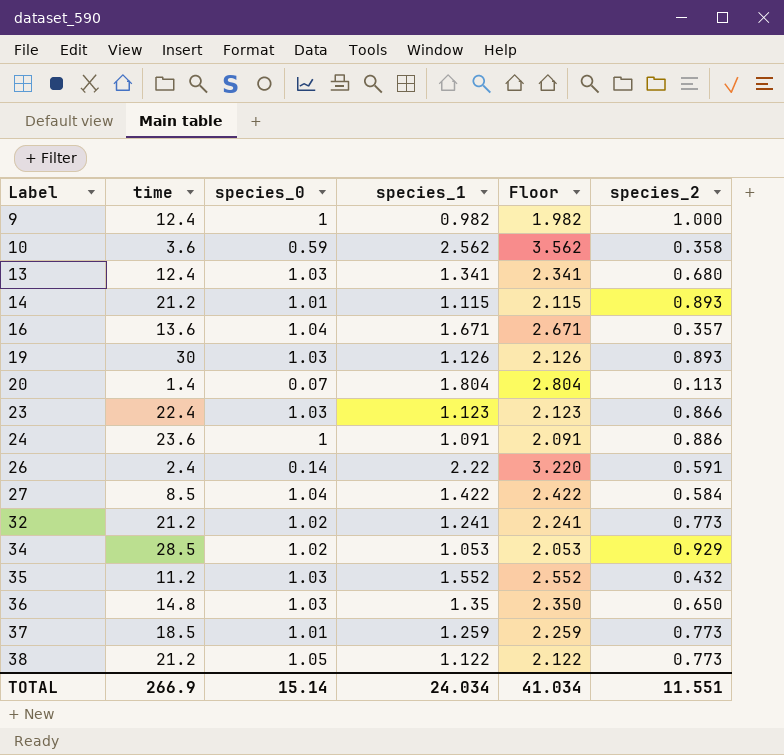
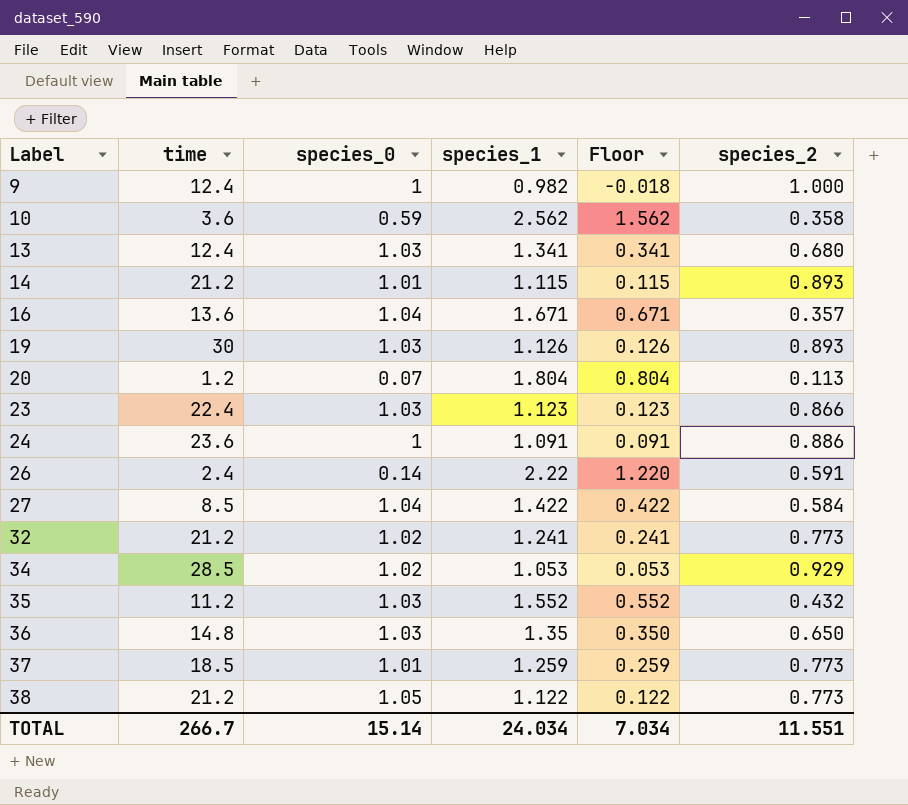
column Floor | formula: [species_1] + 1 -> [species_1] - 1
20 | time: 1.4 -> 1.2
TOTAL | time: 266.9 -> 266.7
TOTAL | Floor: 41.034 -> 7.034

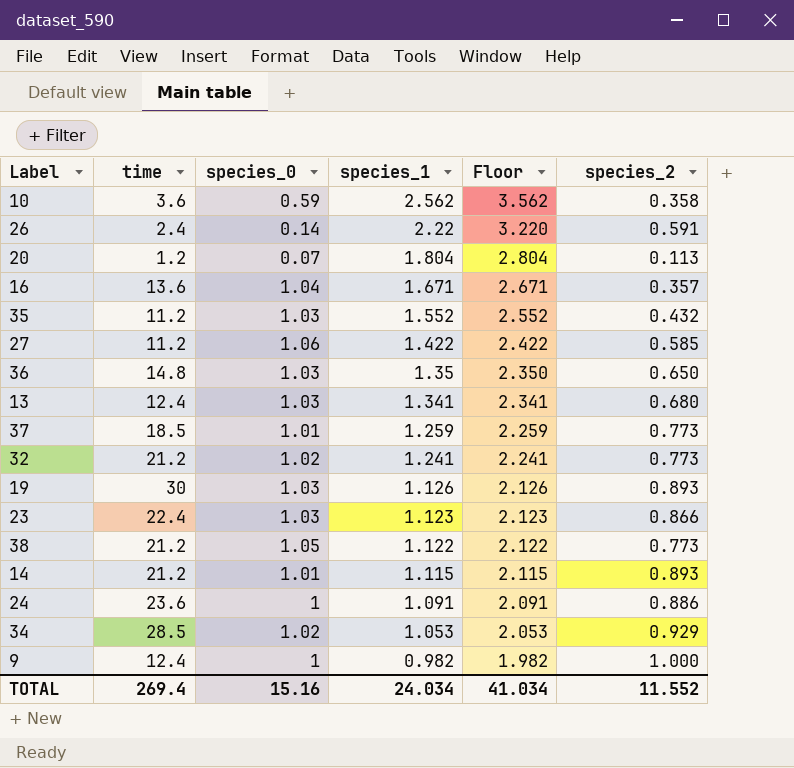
row order: Label ascending -> species_1 descending
column Floor | formula: [species_1] - 1 -> [species_1] + 1
27 | time: 8.5 -> 11.2
27 | species_0: 1.04 -> 1.06
27 | species_2: 0.584 -> 0.585
TOTAL | time: 266.7 -> 269.4
TOTAL | species_0: 15.14 -> 15.16
TOTAL | Floor: 7.034 -> 41.034
TOTAL | species_2: 11.551 -> 11.552

